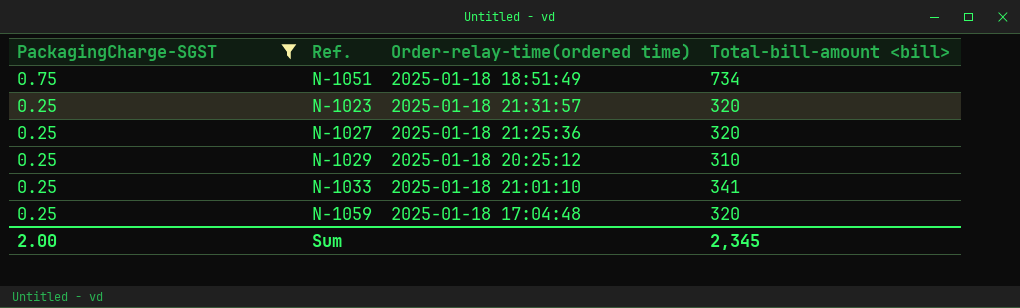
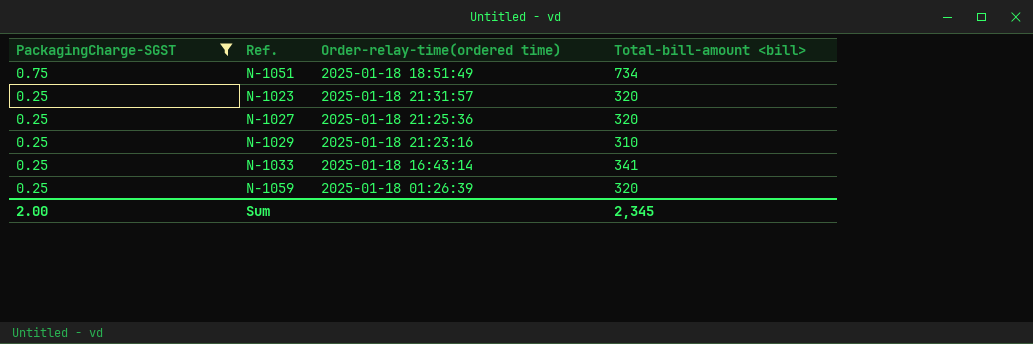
N-1029 | Order-relay-time(ordered time): 2025-01-18 20:25:12 -> 2025-01-18 21:23:16
N-1033 | Order-relay-time(ordered time): 2025-01-18 21:01:10 -> 2025-01-18 16:43:14
N-1059 | Order-relay-time(ordered time): 2025-01-18 17:04:48 -> 2025-01-18 01:26:39

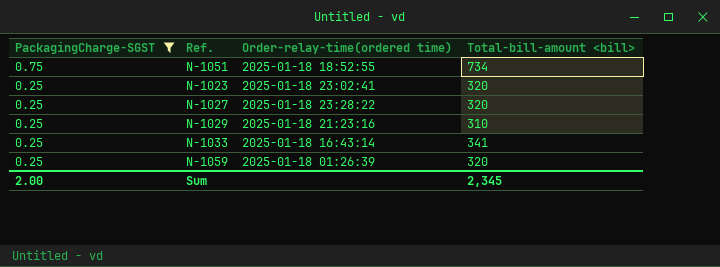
N-1051 | Order-relay-time(ordered time): 2025-01-18 18:51:49 -> 2025-01-18 18:52:55
N-1023 | Order-relay-time(ordered time): 2025-01-18 21:31:57 -> 2025-01-18 23:02:41
N-1027 | Order-relay-time(ordered time): 2025-01-18 21:25:36 -> 2025-01-18 23:28:22

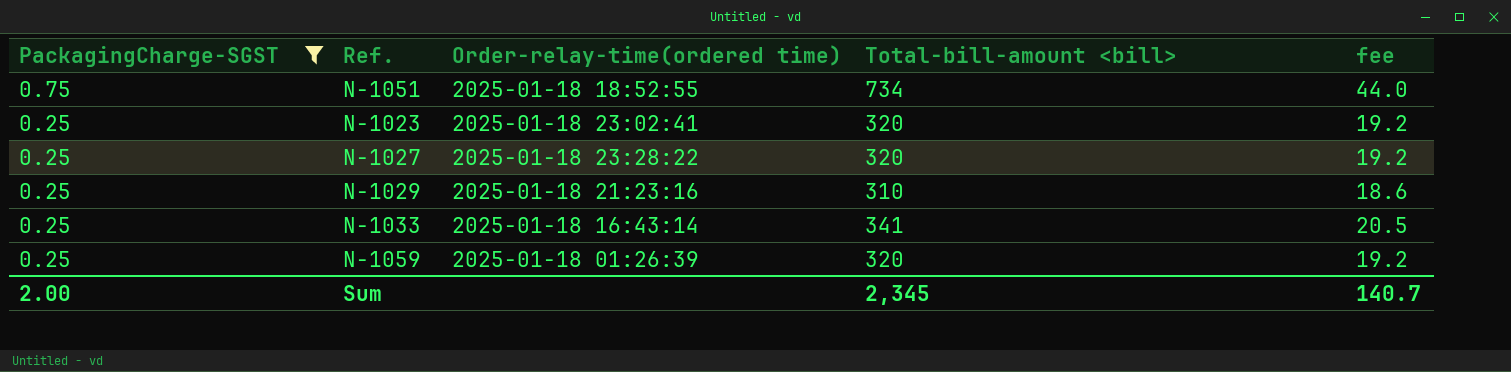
column fee | formula: none -> [Total-bill-amount <bill>] * 0.06

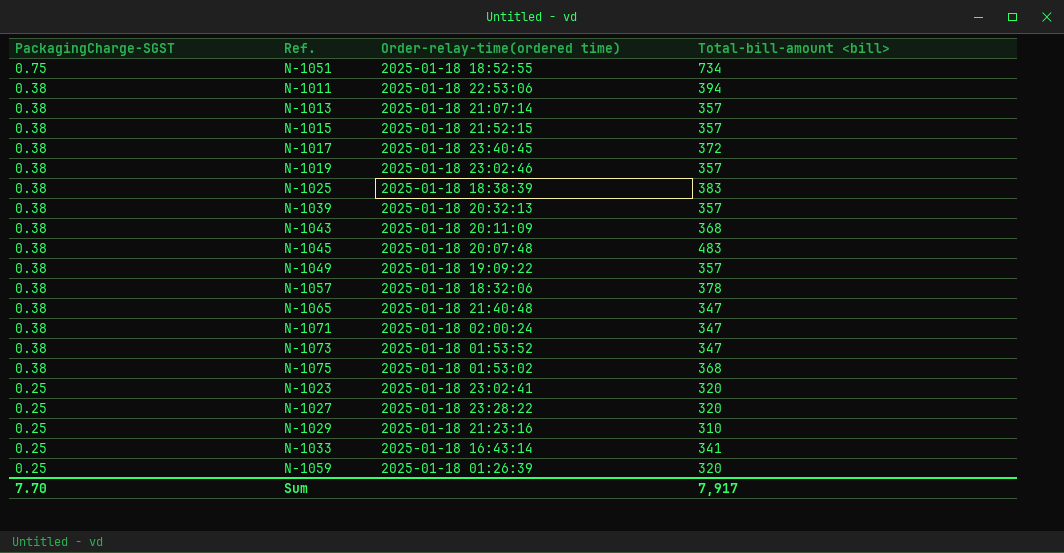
filter: PackagingCharge-SGST != 0.38 -> none
column fee | formula: [Total-bill-amount <bill>] * 0.06 -> none
Sum | PackagingCharge-SGST: 2.00 -> 7.70
Sum | Total-bill-amount <bill>: 2,345 -> 7,917

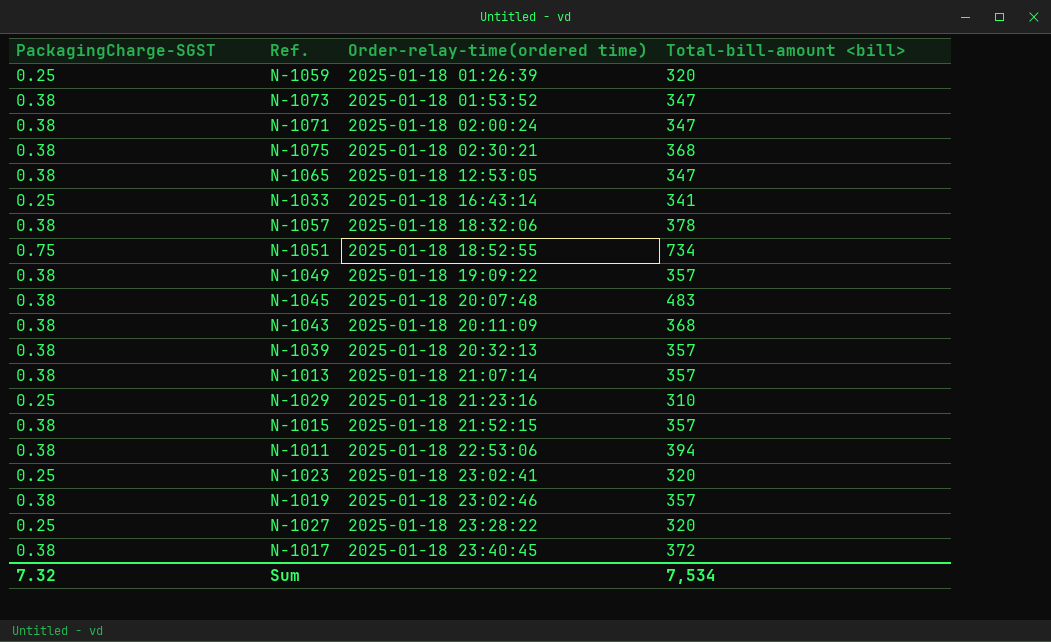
row order: PackagingCharge-SGST descending -> Order-relay-time(ordered time) ascending
row N-1025: 0.38 | 2025-01-18 18:38:39 | 383 -> none
N-1075 | Order-relay-time(ordered time): 2025-01-18 01:53:02 -> 2025-01-18 02:30:21
N-1065 | Order-relay-time(ordered time): 2025-01-18 21:40:48 -> 2025-01-18 12:53:05
Sum | PackagingCharge-SGST: 7.70 -> 7.32
Sum | Total-bill-amount <bill>: 7,917 -> 7,534

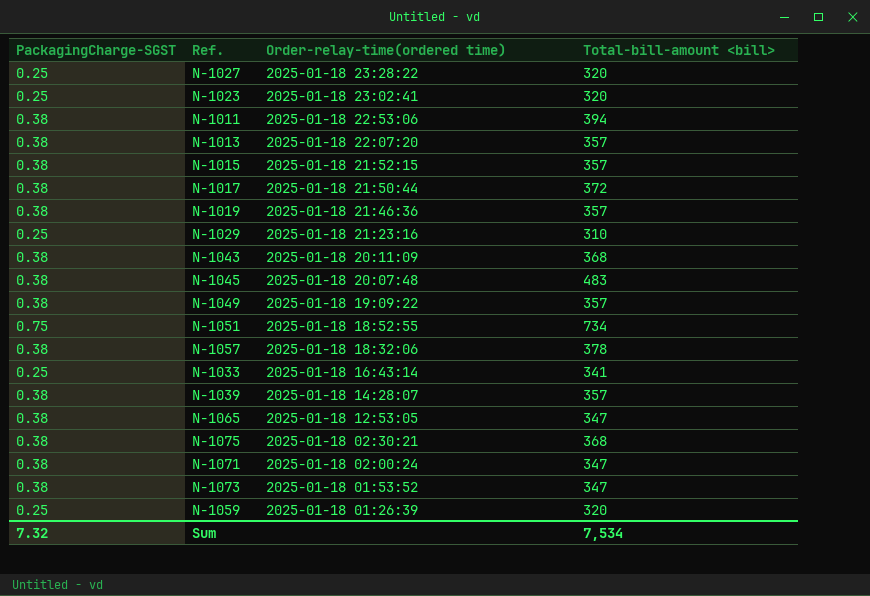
row order: Order-relay-time(ordered time) ascending -> Order-relay-time(ordered time) descending
N-1013 | Order-relay-time(ordered time): 2025-01-18 21:07:14 -> 2025-01-18 22:07:20
N-1017 | Order-relay-time(ordered time): 2025-01-18 23:40:45 -> 2025-01-18 21:50:44
N-1019 | Order-relay-time(ordered time): 2025-01-18 23:02:46 -> 2025-01-18 21:46:36
N-1039 | Order-relay-time(ordered time): 2025-01-18 20:32:13 -> 2025-01-18 14:28:07

